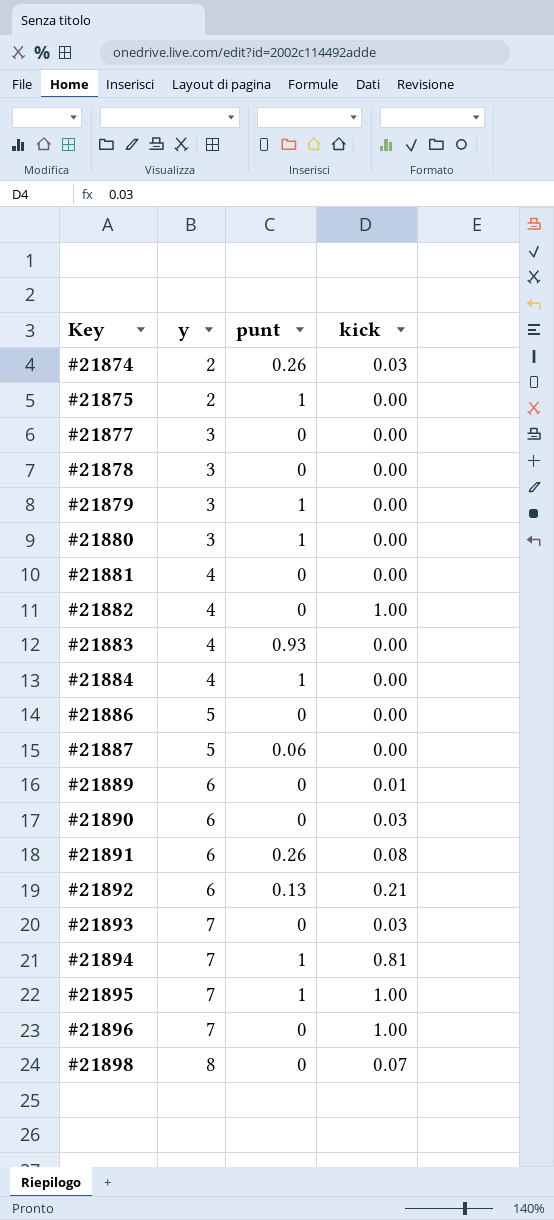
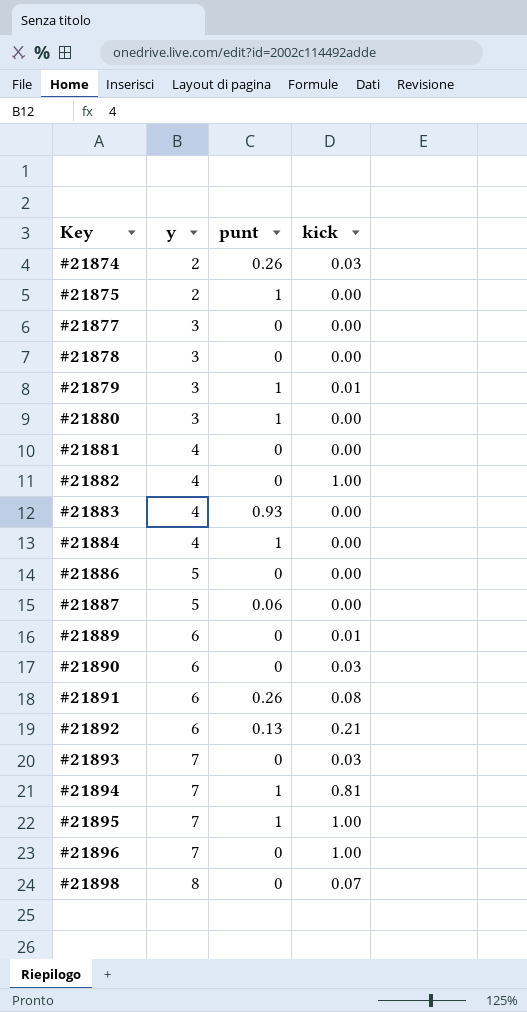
#21879 | kick: 0.00 -> 0.01

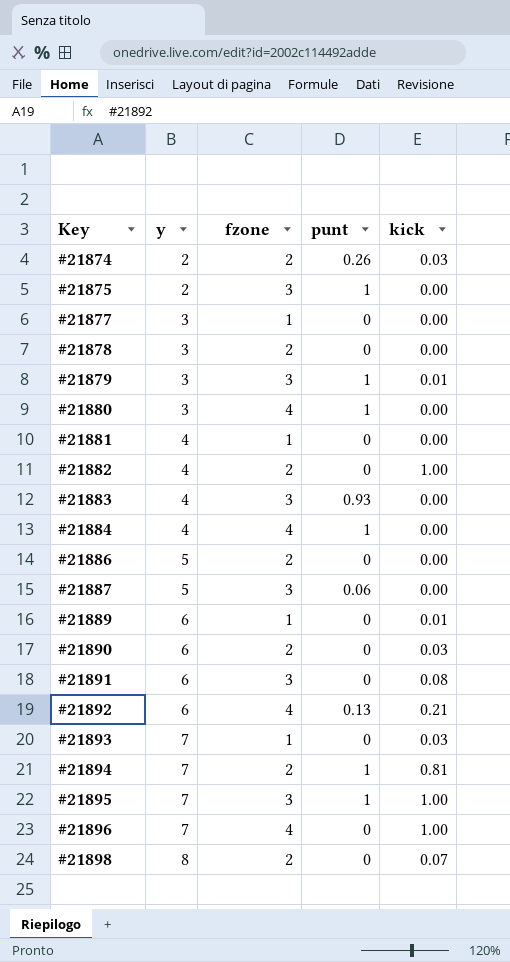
column fzone | position: none -> 3
#21891 | punt: 0.26 -> 0

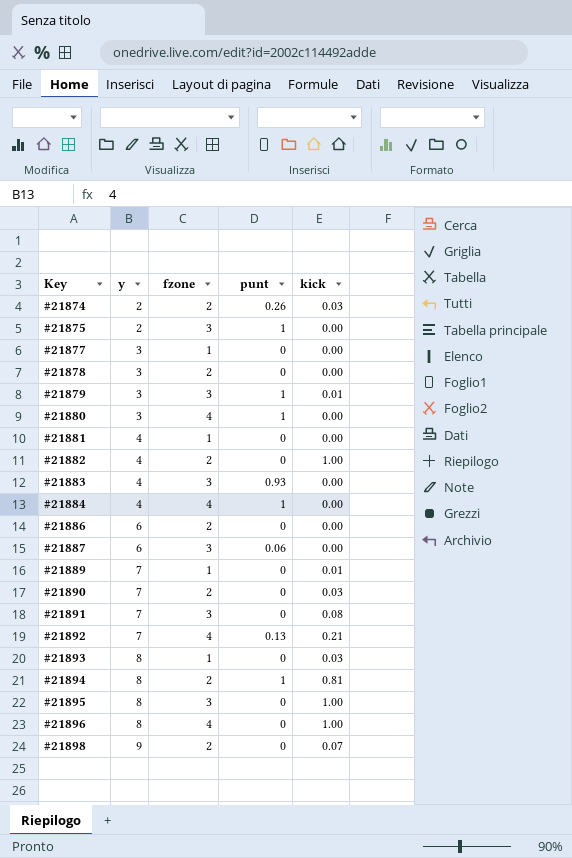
#21886 | y: 5 -> 6
#21887 | y: 5 -> 6
#21889 | y: 6 -> 7
#21890 | y: 6 -> 7
#21891 | y: 6 -> 7
#21892 | y: 6 -> 7
#21893 | y: 7 -> 8
#21894 | y: 7 -> 8
#21895 | y: 7 -> 8
#21895 | punt: 1 -> 0
#21896 | y: 7 -> 8
#21898 | y: 8 -> 9

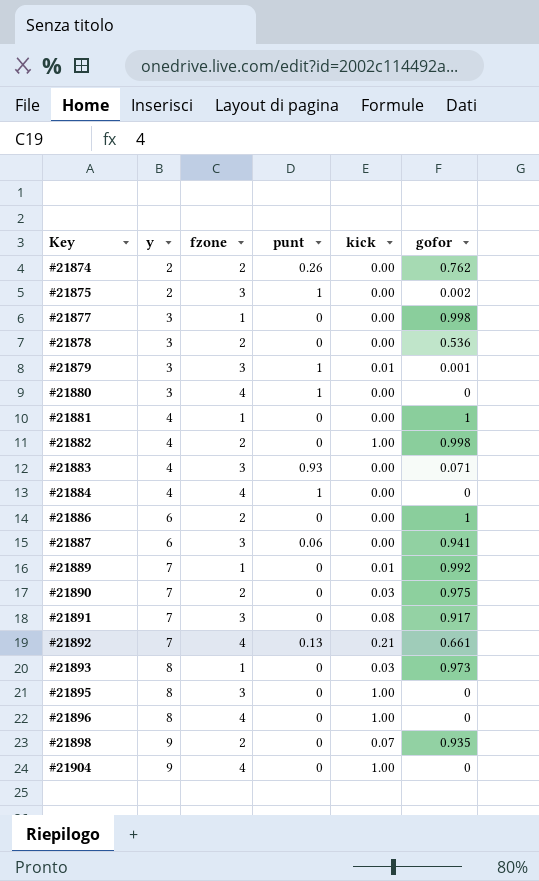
column gofor | position: none -> 6
row #21894: 8 | 2 | 1 | 0.81 -> none
#21874 | kick: 0.03 -> 0.00
row #21904: none -> 9 | 4 | 0 | 1.00 | 0

